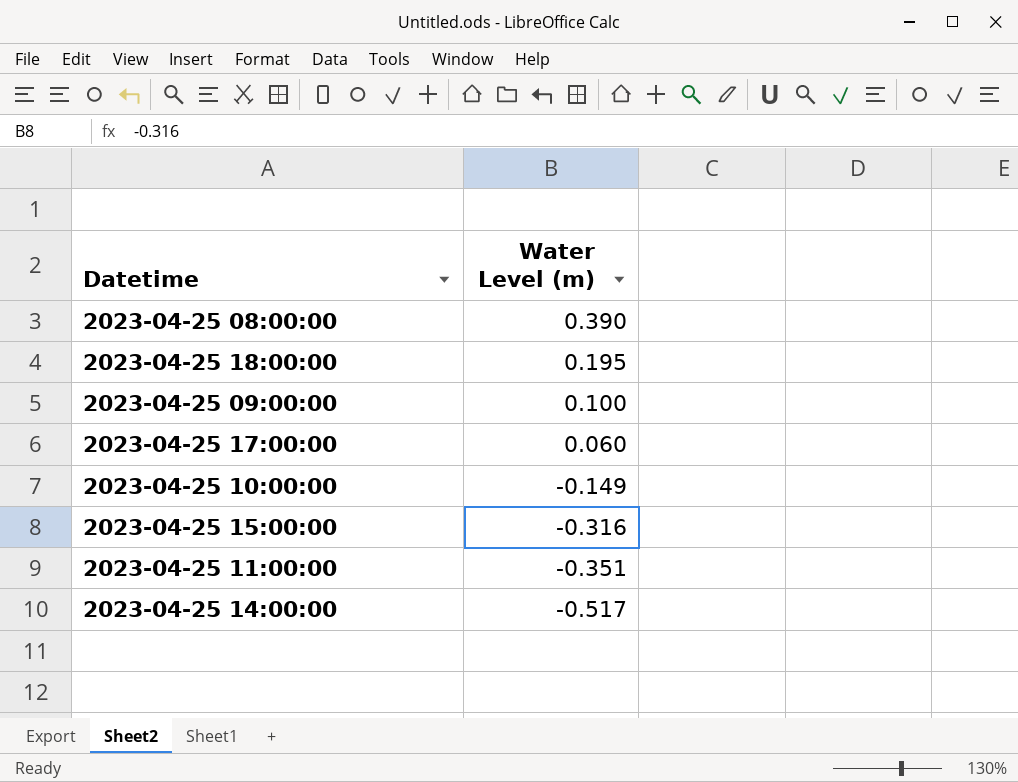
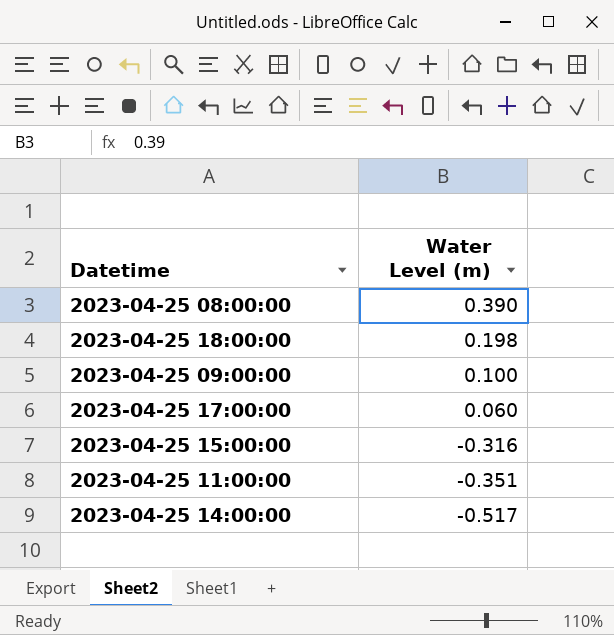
row 2023-04-25 10:00:00: -0.149 -> none
2023-04-25 18:00:00 | Water Level (m): 0.195 -> 0.198

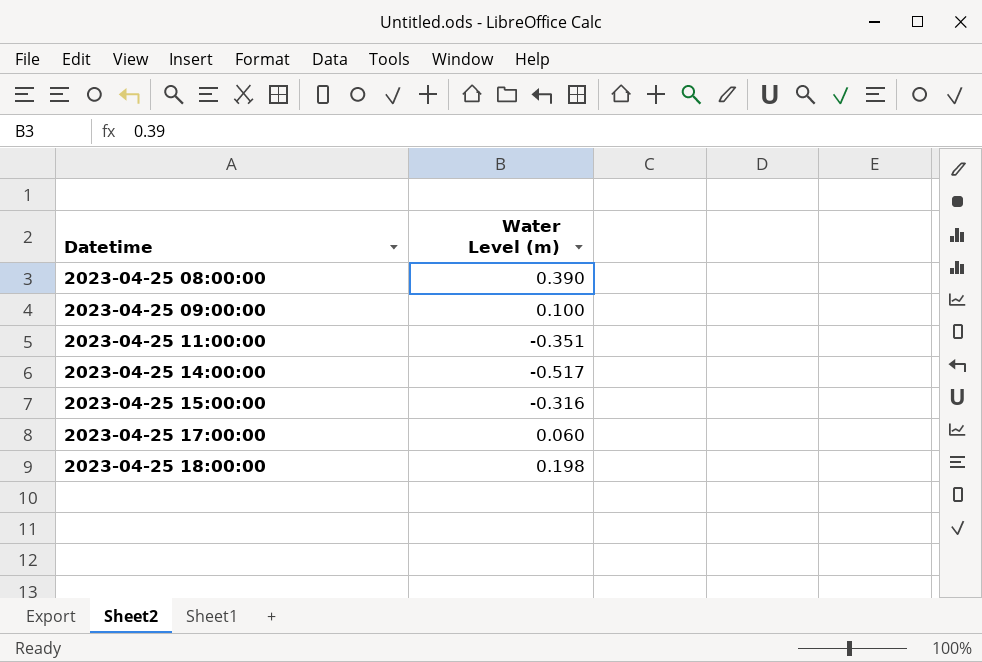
row order: Water Level (m) descending -> Datetime ascending

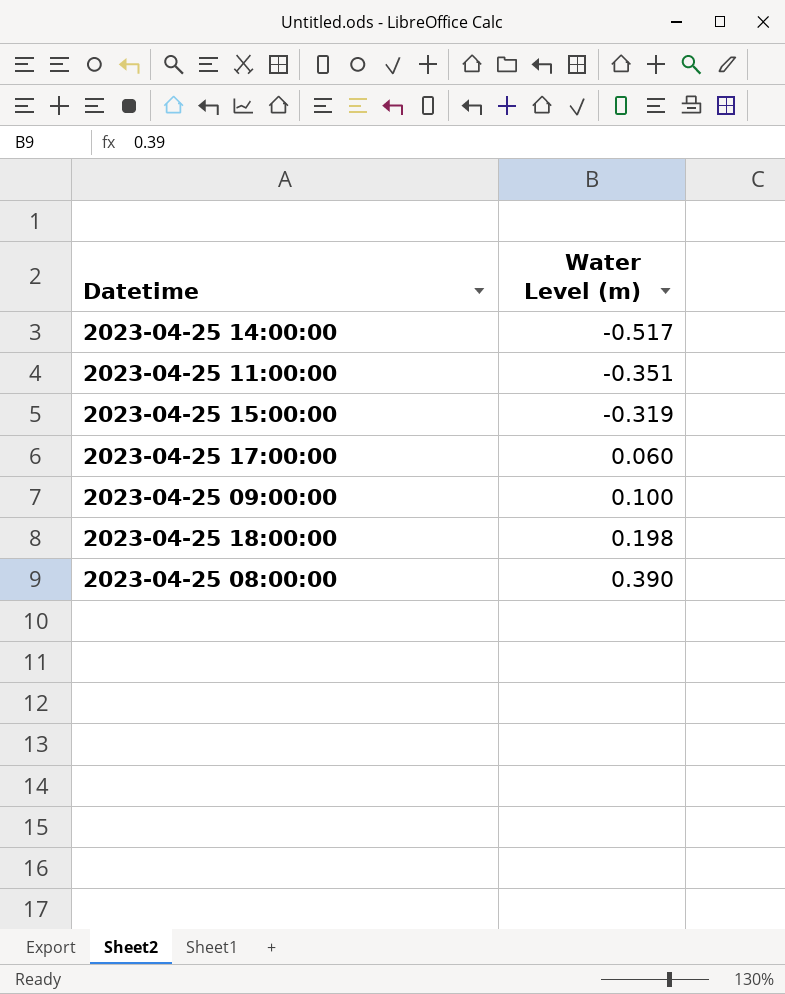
row order: Datetime ascending -> Water Level (m) ascending
2023-04-25 15:00:00 | Water Level (m): -0.316 -> -0.319

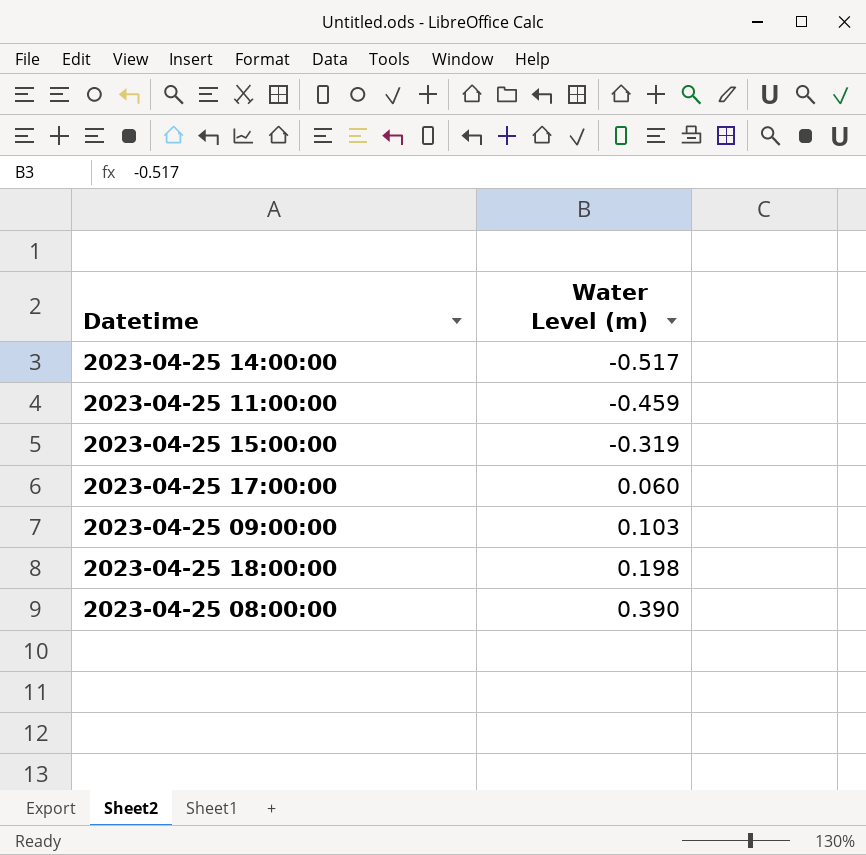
2023-04-25 11:00:00 | Water Level (m): -0.351 -> -0.459
2023-04-25 09:00:00 | Water Level (m): 0.100 -> 0.103

